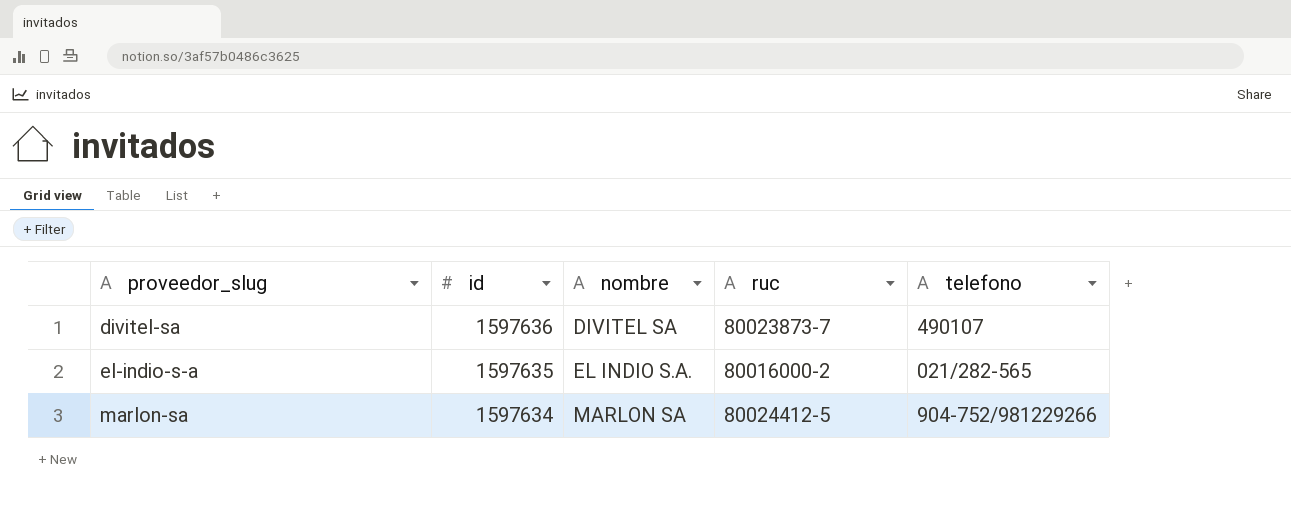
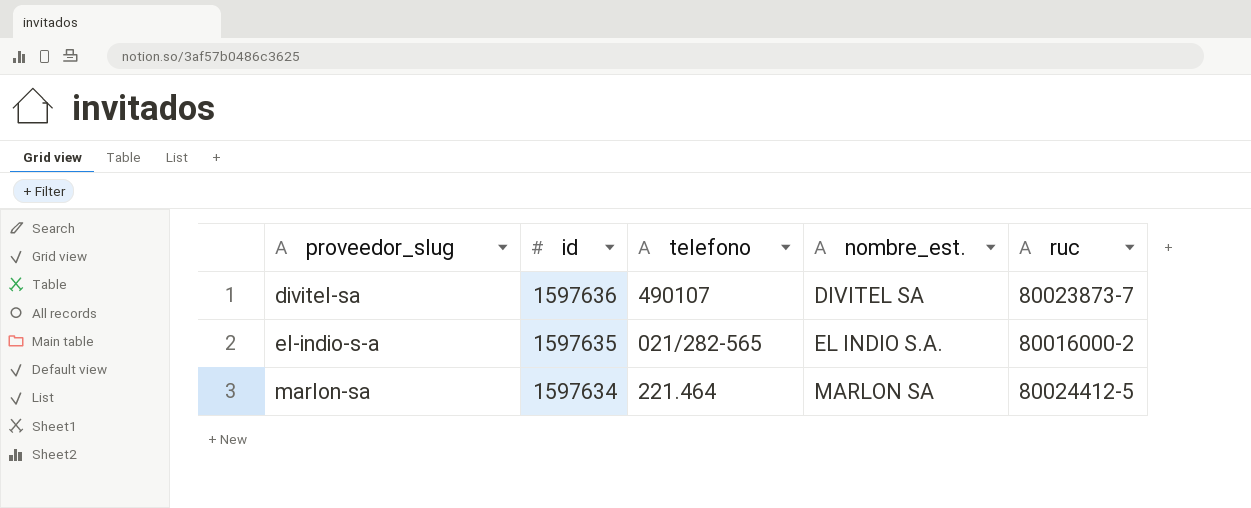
column telefono | position: 5 -> 3
column name: nombre -> nombre_est.
marlon-sa | telefono: 904-752/981229266 -> 221.464

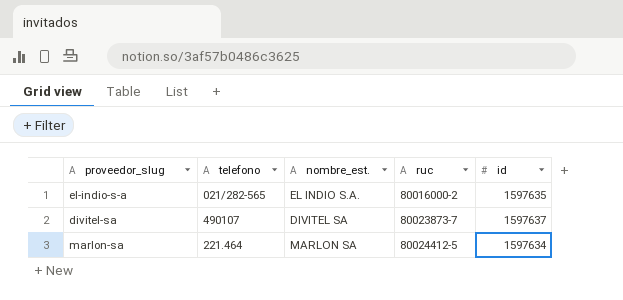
row order: proveedor_slug ascending -> ruc ascending
column id | position: 2 -> 5
divitel-sa | id: 1597636 -> 1597637

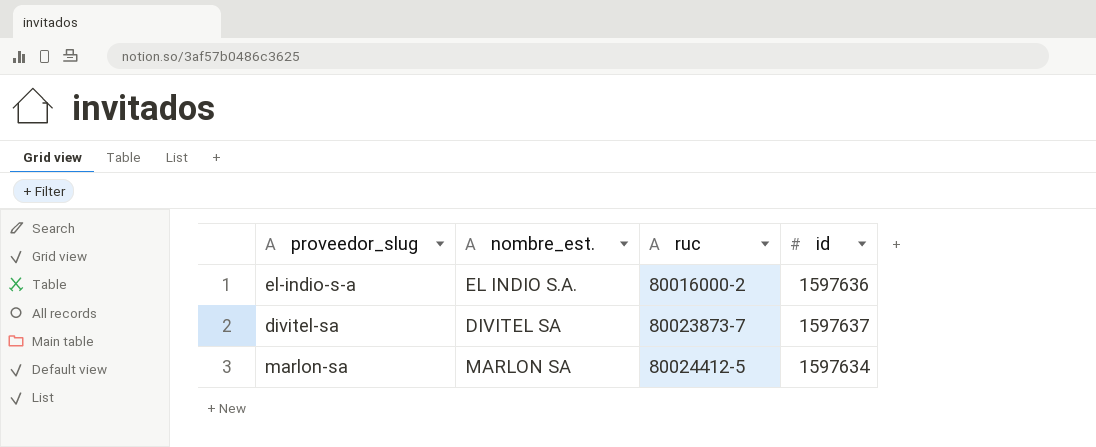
column telefono | position: 2 -> none
el-indio-s-a | id: 1597635 -> 1597636

